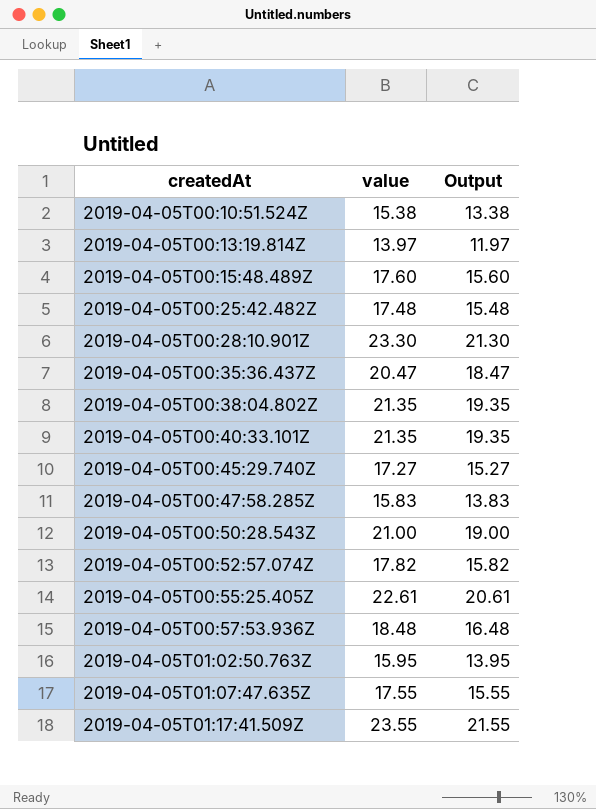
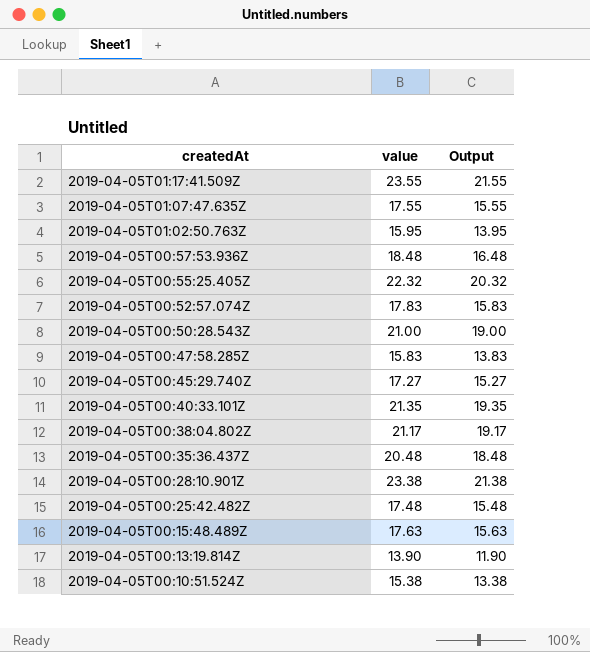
row order: createdAt ascending -> createdAt descending
2019-04-05T00:55:25.405Z | value: 22.61 -> 22.32
2019-04-05T00:55:25.405Z | Output: 20.61 -> 20.32
2019-04-05T00:52:57.074Z | value: 17.82 -> 17.83
2019-04-05T00:52:57.074Z | Output: 15.82 -> 15.83
2019-04-05T00:38:04.802Z | value: 21.35 -> 21.17
2019-04-05T00:38:04.802Z | Output: 19.35 -> 19.17
2019-04-05T00:35:36.437Z | value: 20.47 -> 20.48
2019-04-05T00:35:36.437Z | Output: 18.47 -> 18.48
2019-04-05T00:28:10.901Z | value: 23.30 -> 23.38
2019-04-05T00:28:10.901Z | Output: 21.30 -> 21.38
2019-04-05T00:15:48.489Z | value: 17.60 -> 17.63
2019-04-05T00:15:48.489Z | Output: 15.60 -> 15.63
2019-04-05T00:13:19.814Z | value: 13.97 -> 13.90
2019-04-05T00:13:19.814Z | Output: 11.97 -> 11.90

